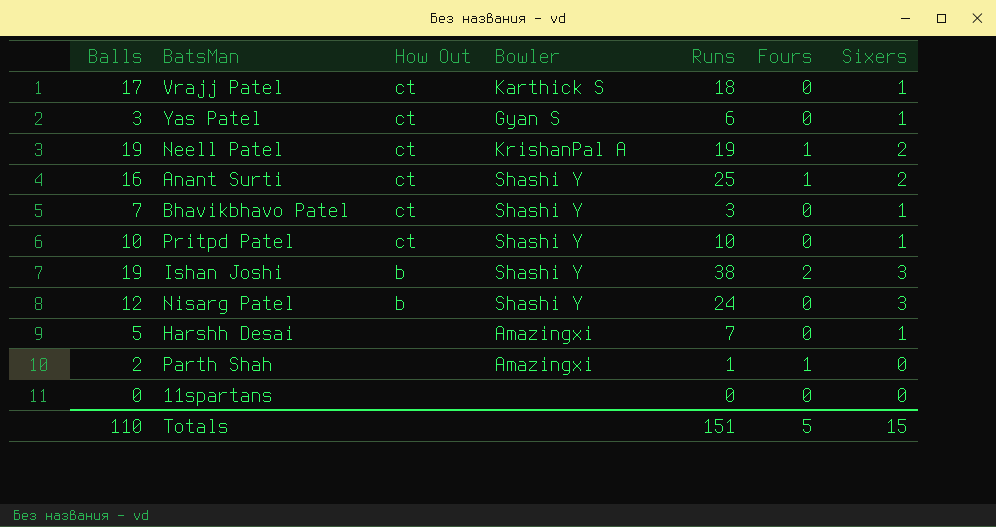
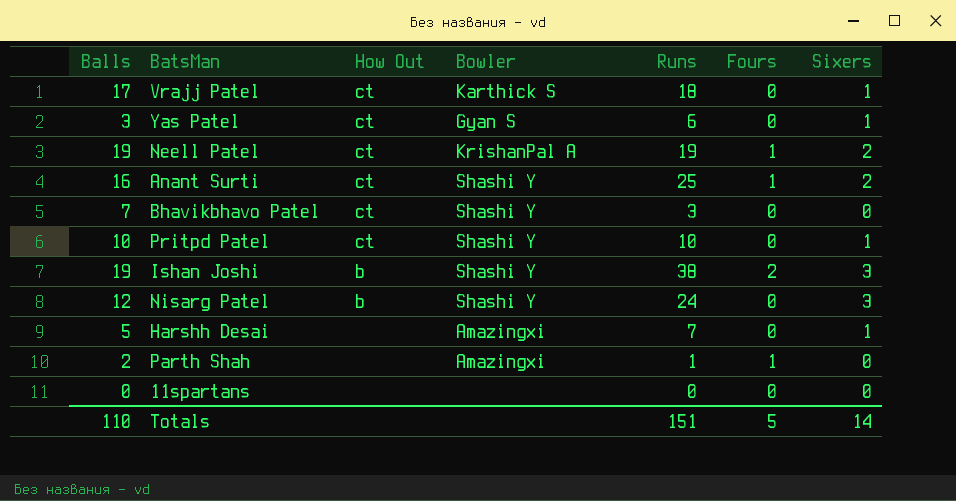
Bhavikbhavo Patel | Sixers: 1 -> 0
Totals | Sixers: 15 -> 14

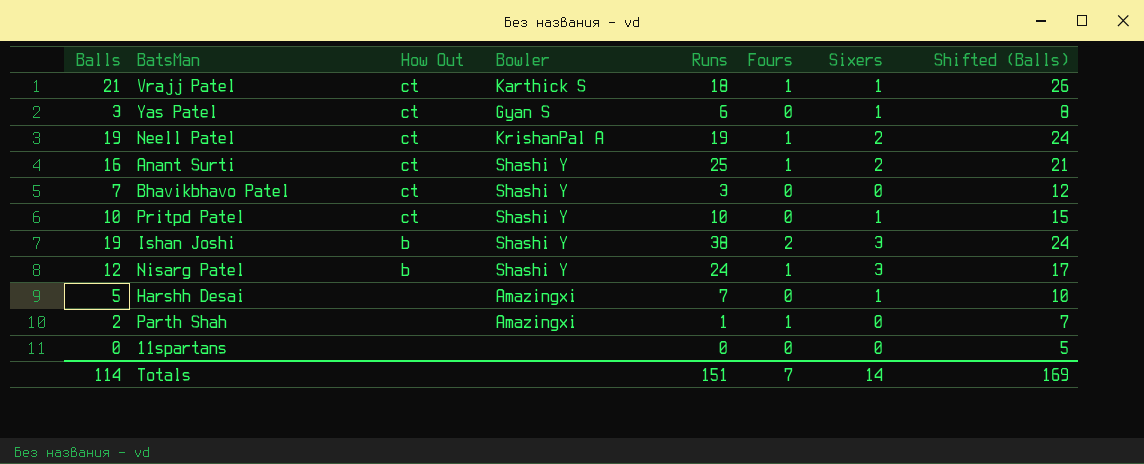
column Shifted (Balls) | formula: none -> [Balls] + 5
Vrajj Patel | Balls: 17 -> 21
Vrajj Patel | Fours: 0 -> 1
Nisarg Patel | Fours: 0 -> 1
Totals | Balls: 110 -> 114
Totals | Fours: 5 -> 7

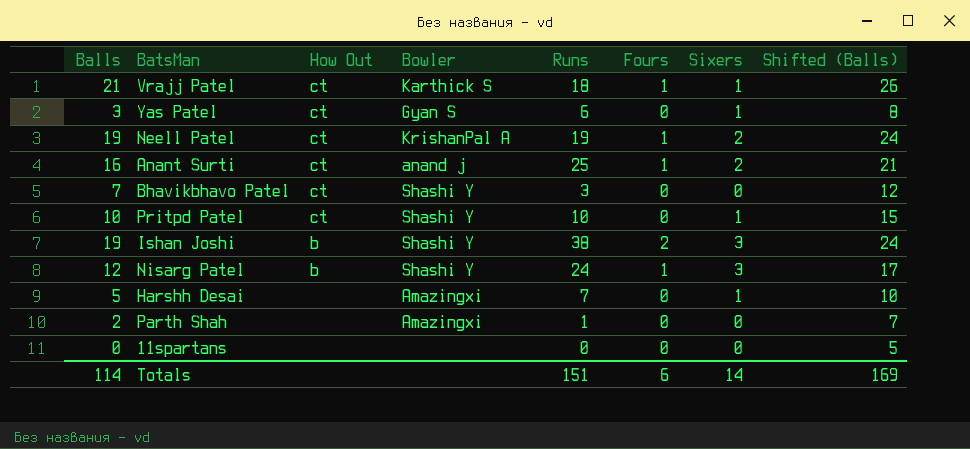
Anant Surti | Bowler: Shashi Y -> anand j
Parth Shah | Fours: 1 -> 0
Totals | Fours: 7 -> 6

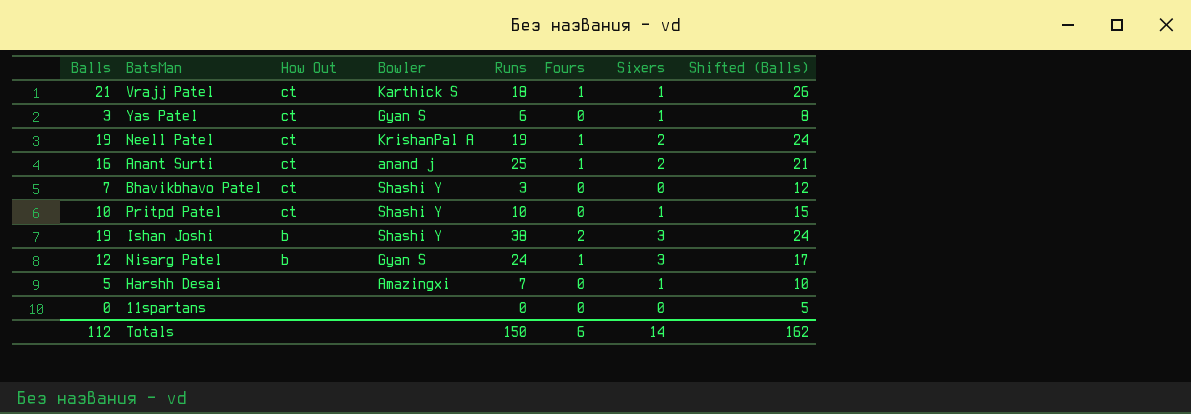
row Parth Shah: 2 | none | Amazingxi | 1 | 0 | 0 | 7 -> none
Nisarg Patel | Bowler: Shashi Y -> Gyan S
Totals | Balls: 114 -> 112
Totals | Runs: 151 -> 150
Totals | Shifted (Balls): 169 -> 162

